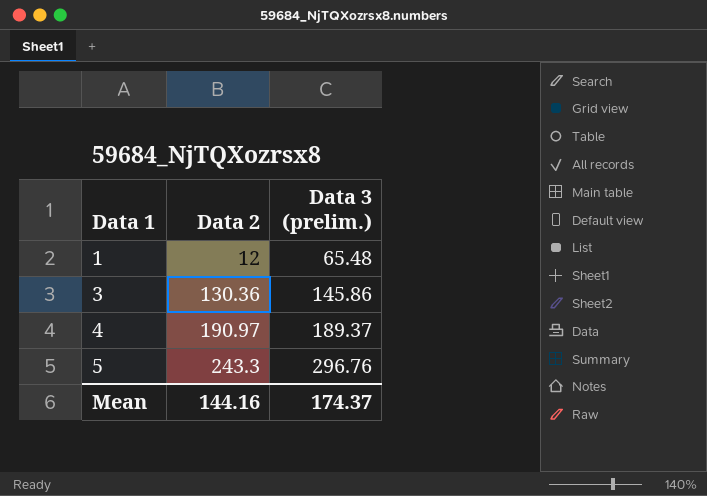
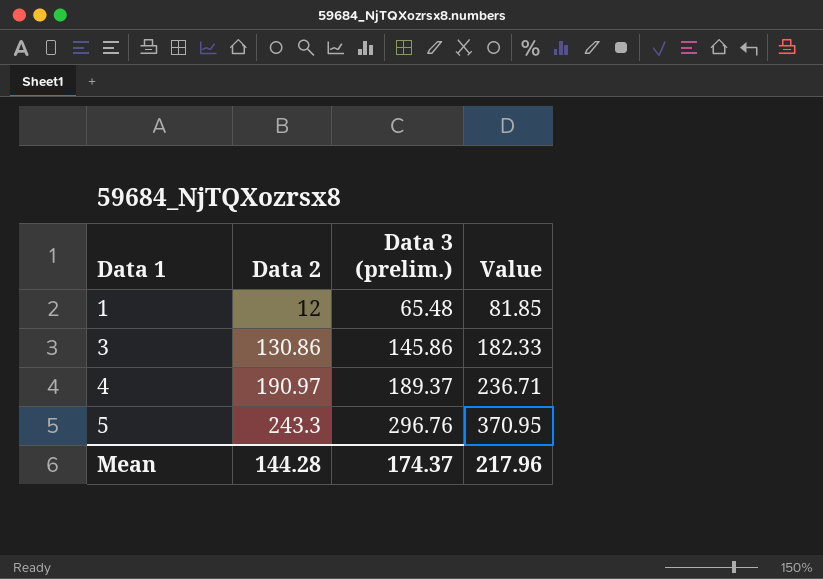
column Value | formula: none -> [Data 3 (prelim.)] * 1.25
3 | Data 2: 130.36 -> 130.86
Mean | Data 2: 144.16 -> 144.28

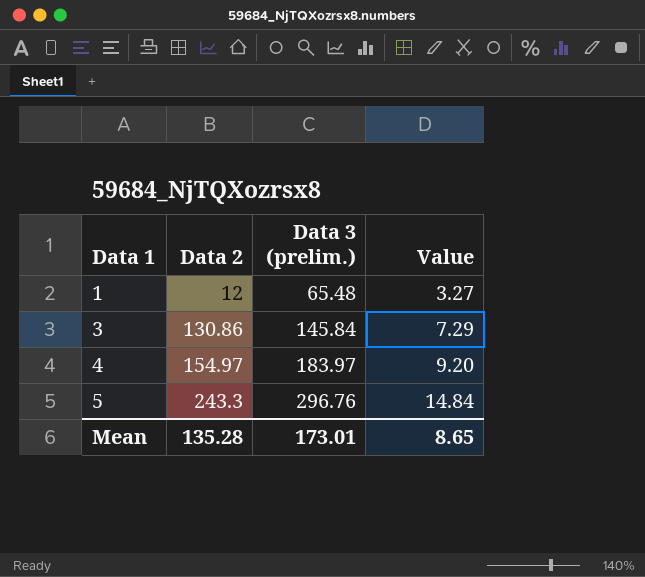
column Value | formula: [Data 3 (prelim.)] * 1.25 -> [Data 3 (prelim.)] * 0.05
3 | Data 3 (prelim.): 145.86 -> 145.84
4 | Data 2: 190.97 -> 154.97
4 | Data 3 (prelim.): 189.37 -> 183.97
Mean | Data 2: 144.28 -> 135.28
Mean | Data 3 (prelim.): 174.37 -> 173.01
Mean | Value: 217.96 -> 8.65

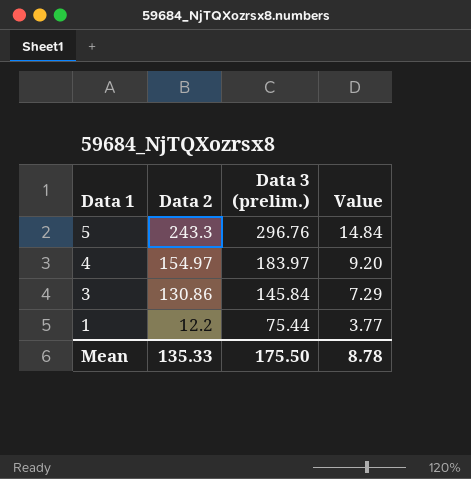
row order: Data 1 ascending -> Data 1 descending
1 | Data 2: 12 -> 12.2
1 | Data 3 (prelim.): 65.48 -> 75.44
1 | Value: 3.27 -> 3.77
Mean | Data 2: 135.28 -> 135.33
Mean | Data 3 (prelim.): 173.01 -> 175.50
Mean | Value: 8.65 -> 8.78

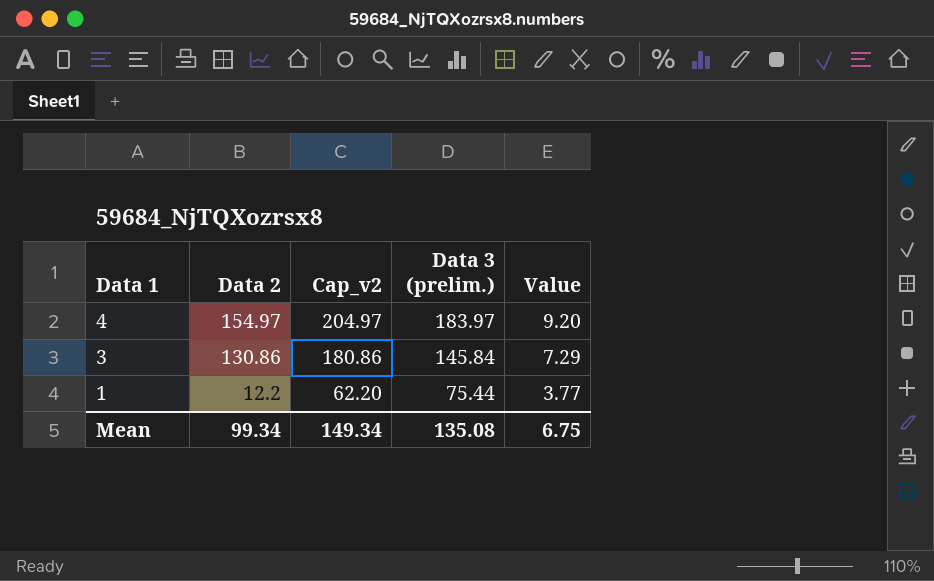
column Cap_v2 | formula: none -> [Data 2] + 50
row 5: 243.3 | 296.76 | 14.84 -> none
Mean | Data 2: 135.33 -> 99.34
Mean | Data 3 (prelim.): 175.50 -> 135.08
Mean | Value: 8.78 -> 6.75

